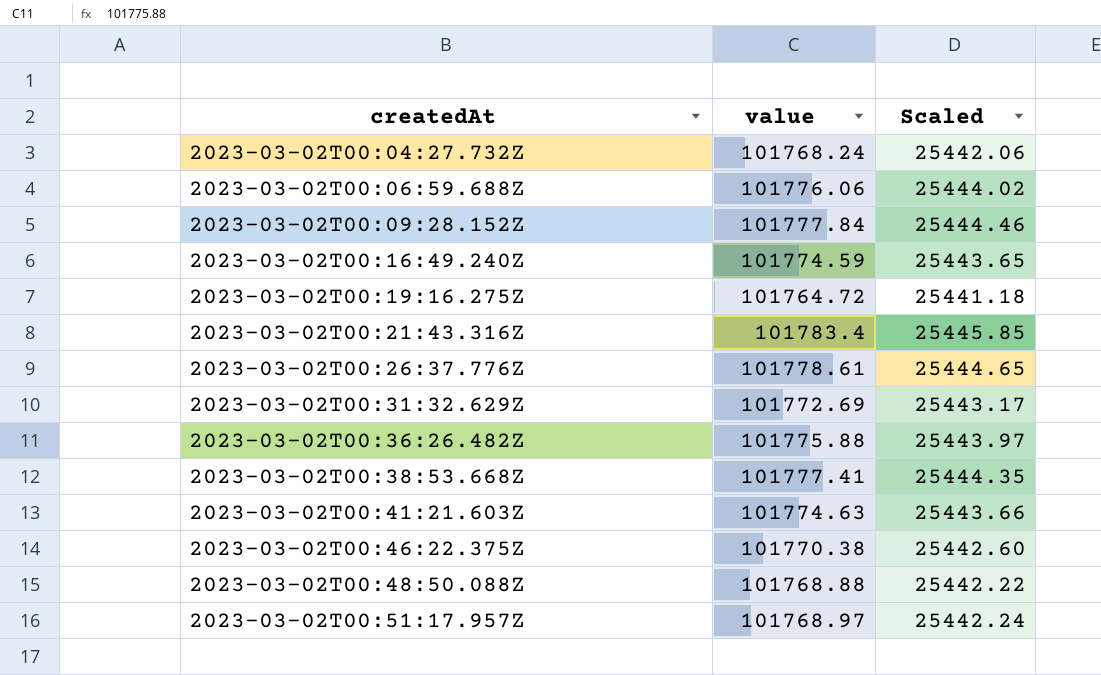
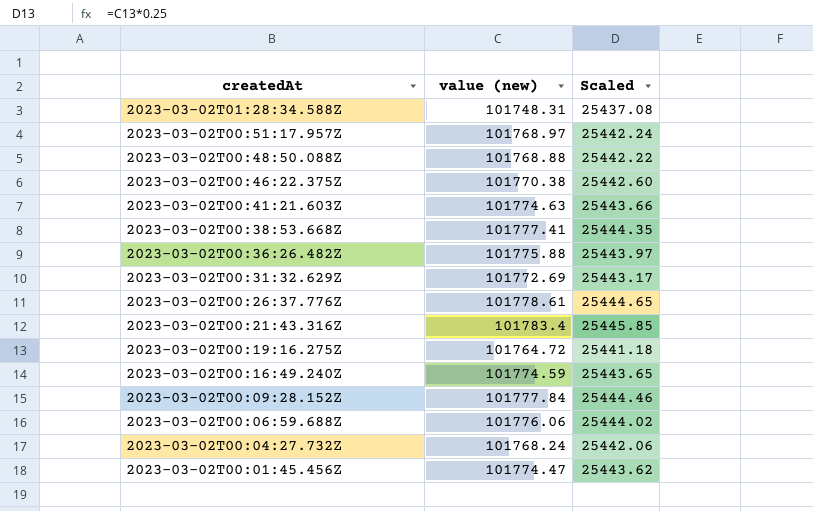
row order: createdAt ascending -> createdAt descending
column name: value -> value (new)
row 2023-03-02T01:28:34.588Z: none -> 101748.31 | 25437.08
row 2023-03-02T00:01:45.456Z: none -> 101774.47 | 25443.62

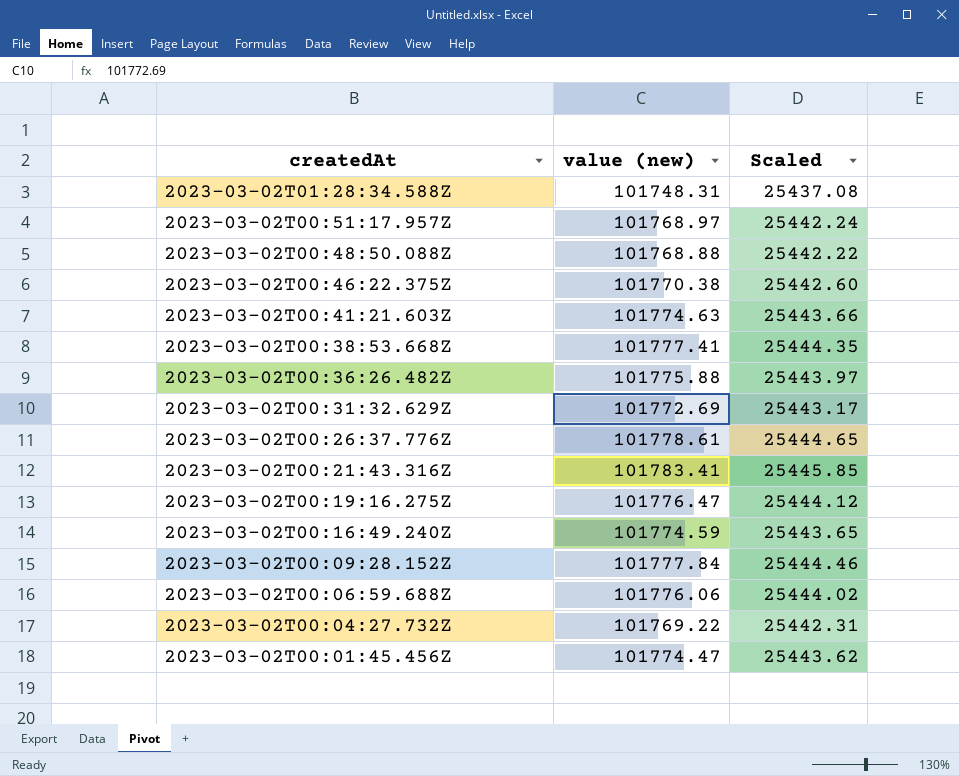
2023-03-02T00:21:43.316Z | value (new): 101783.4 -> 101783.41
2023-03-02T00:19:16.275Z | value (new): 101764.72 -> 101776.47
2023-03-02T00:19:16.275Z | Scaled: 25441.18 -> 25444.12
2023-03-02T00:04:27.732Z | value (new): 101768.24 -> 101769.22
2023-03-02T00:04:27.732Z | Scaled: 25442.06 -> 25442.31

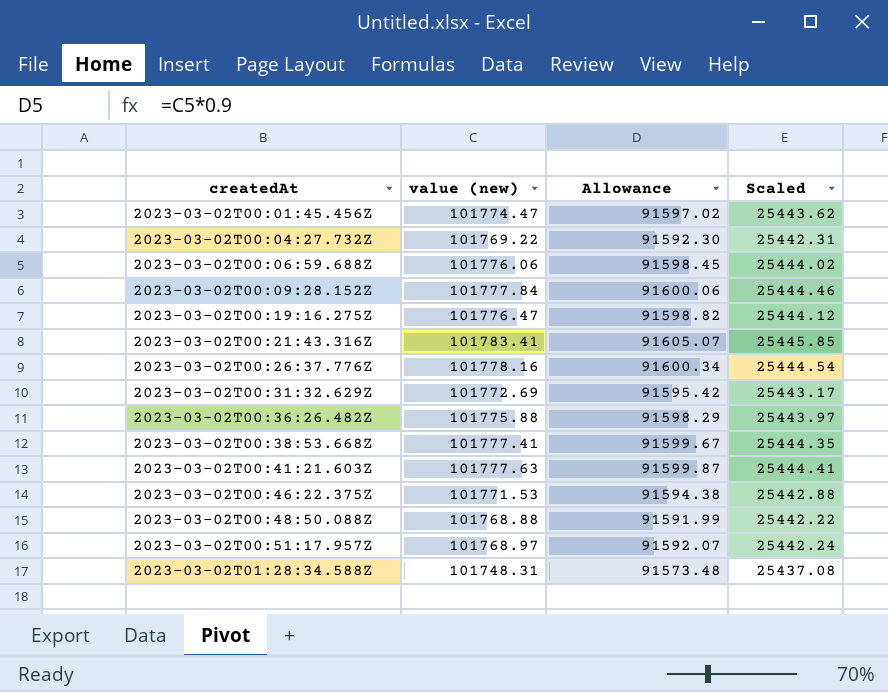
row order: createdAt descending -> createdAt ascending
column Allowance | formula: none -> [value (new)] * 0.9
row 2023-03-02T00:16:49.240Z: 101774.59 | 25443.65 -> none
2023-03-02T00:26:37.776Z | value (new): 101778.61 -> 101778.16
2023-03-02T00:26:37.776Z | Scaled: 25444.65 -> 25444.54
2023-03-02T00:41:21.603Z | value (new): 101774.63 -> 101777.63
2023-03-02T00:41:21.603Z | Scaled: 25443.66 -> 25444.41
2023-03-02T00:46:22.375Z | value (new): 101770.38 -> 101771.53
2023-03-02T00:46:22.375Z | Scaled: 25442.60 -> 25442.88

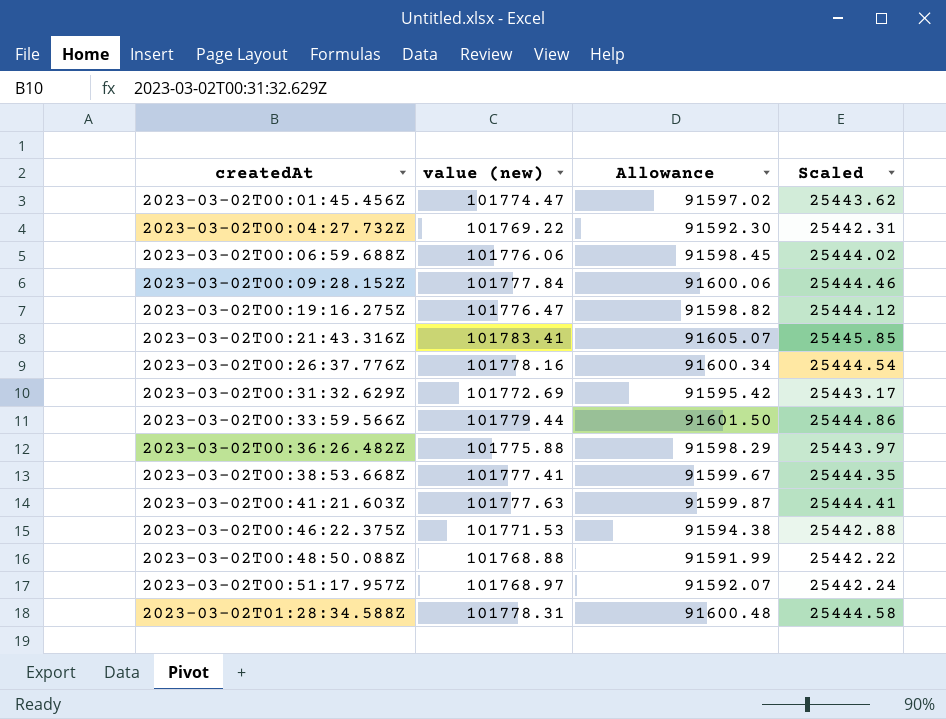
row 2023-03-02T00:33:59.566Z: none -> 101779.44 | 91601.50 | 25444.86
2023-03-02T01:28:34.588Z | value (new): 101748.31 -> 101778.31
2023-03-02T01:28:34.588Z | Allowance: 91573.48 -> 91600.48
2023-03-02T01:28:34.588Z | Scaled: 25437.08 -> 25444.58

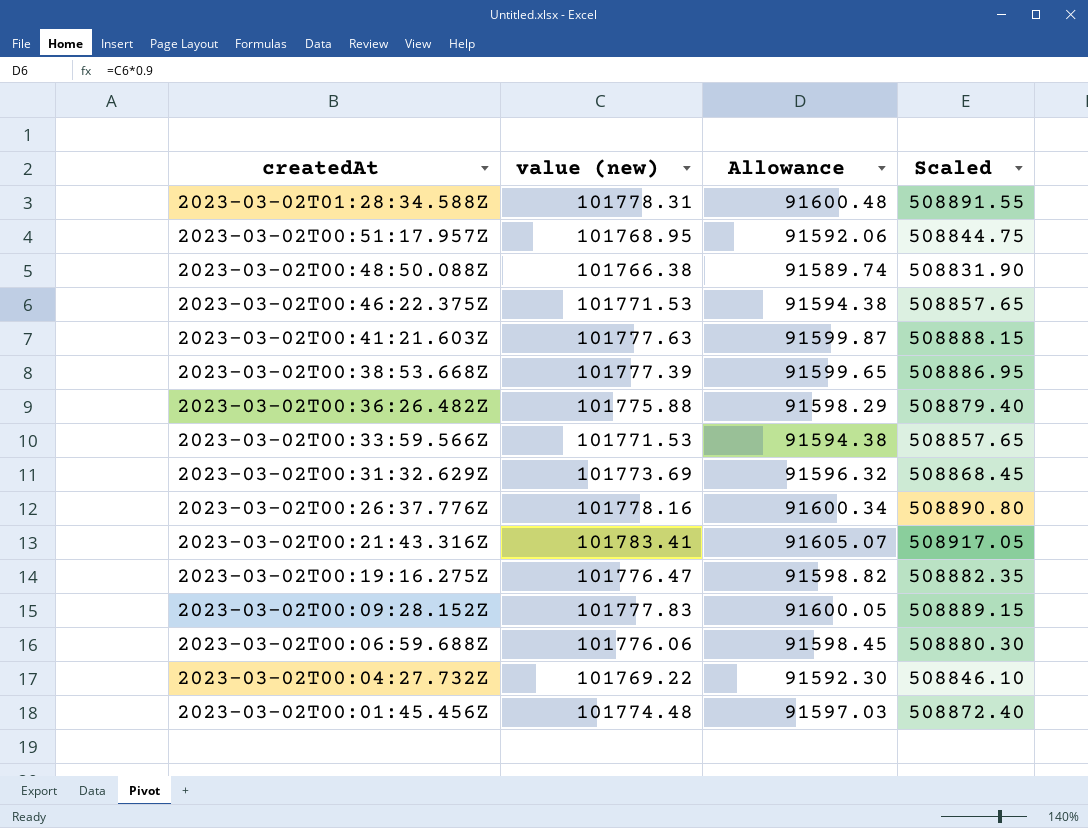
row order: createdAt ascending -> createdAt descending
column Scaled | formula: [value (new)] * 0.25 -> [value (new)] * 5
2023-03-02T00:51:17.957Z | value (new): 101768.97 -> 101768.95
2023-03-02T00:51:17.957Z | Allowance: 91592.07 -> 91592.06
2023-03-02T00:48:50.088Z | value (new): 101768.88 -> 101766.38
2023-03-02T00:48:50.088Z | Allowance: 91591.99 -> 91589.74
2023-03-02T00:38:53.668Z | value (new): 101777.41 -> 101777.39
2023-03-02T00:38:53.668Z | Allowance: 91599.67 -> 91599.65
2023-03-02T00:33:59.566Z | value (new): 101779.44 -> 101771.53
2023-03-02T00:33:59.566Z | Allowance: 91601.50 -> 91594.38
2023-03-02T00:31:32.629Z | value (new): 101772.69 -> 101773.69
2023-03-02T00:31:32.629Z | Allowance: 91595.42 -> 91596.32
2023-03-02T00:09:28.152Z | value (new): 101777.84 -> 101777.83
2023-03-02T00:09:28.152Z | Allowance: 91600.06 -> 91600.05
2023-03-02T00:01:45.456Z | value (new): 101774.47 -> 101774.48
2023-03-02T00:01:45.456Z | Allowance: 91597.02 -> 91597.03

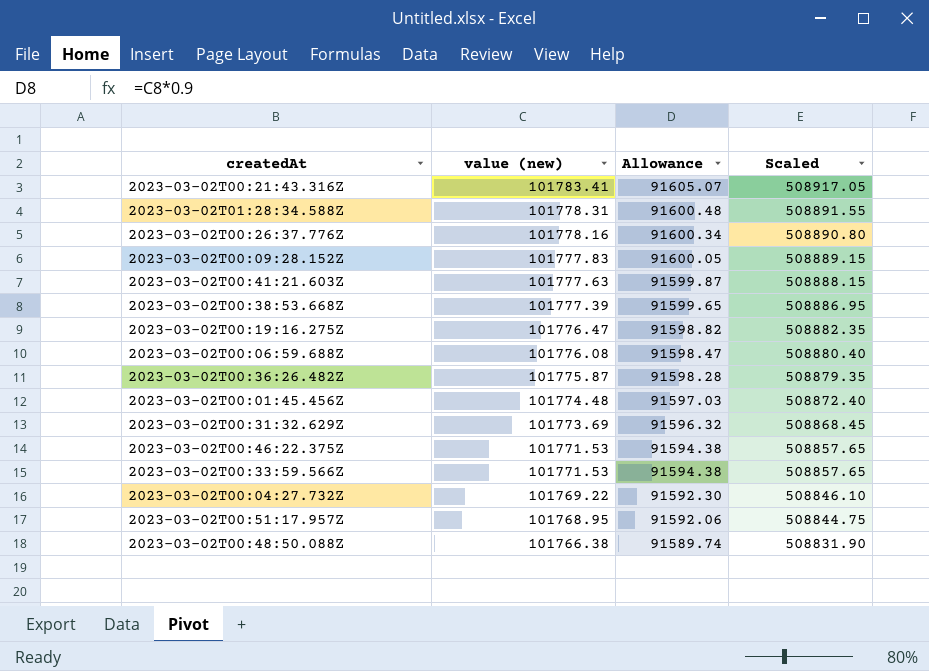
row order: createdAt descending -> value (new) descending
2023-03-02T00:06:59.688Z | value (new): 101776.06 -> 101776.08
2023-03-02T00:06:59.688Z | Allowance: 91598.45 -> 91598.47
2023-03-02T00:06:59.688Z | Scaled: 508880.30 -> 508880.40
2023-03-02T00:36:26.482Z | value (new): 101775.88 -> 101775.87
2023-03-02T00:36:26.482Z | Allowance: 91598.29 -> 91598.28
2023-03-02T00:36:26.482Z | Scaled: 508879.40 -> 508879.35

